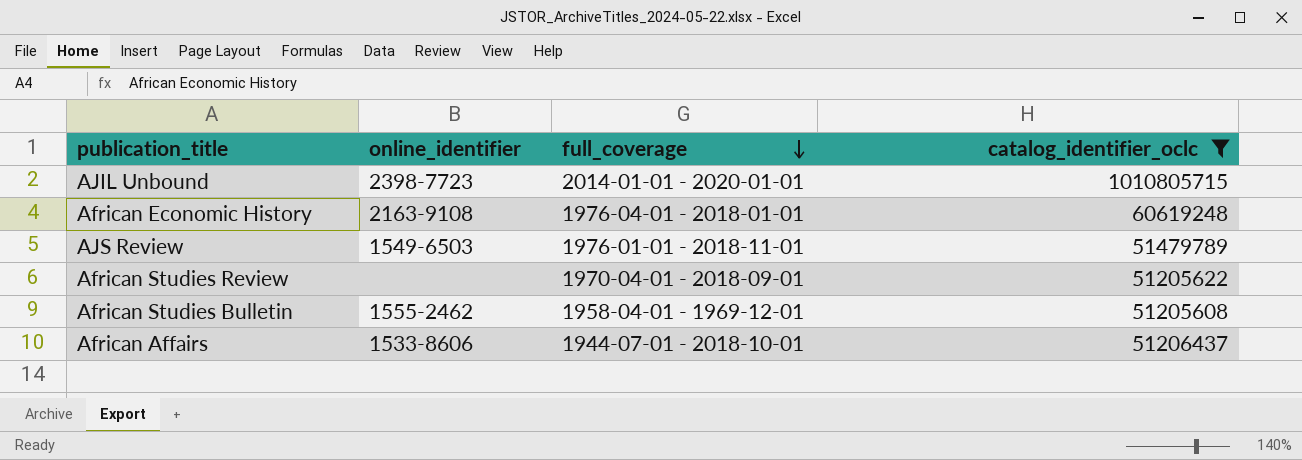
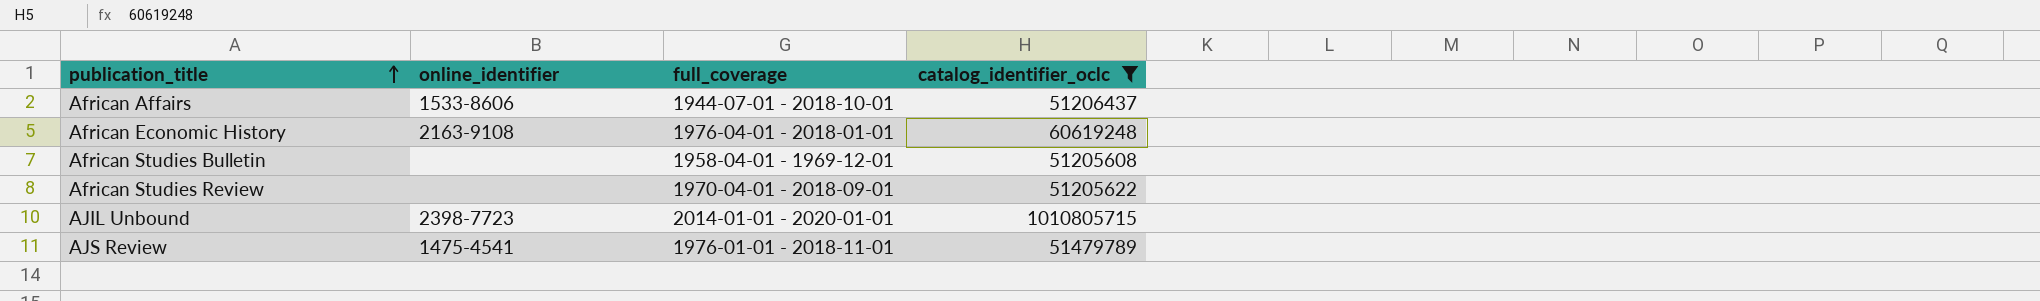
row order: full_coverage descending -> publication_title ascending
African Studies Bulletin | online_identifier: 1555-2462 -> none
AJS Review | online_identifier: 1549-6503 -> 1475-4541

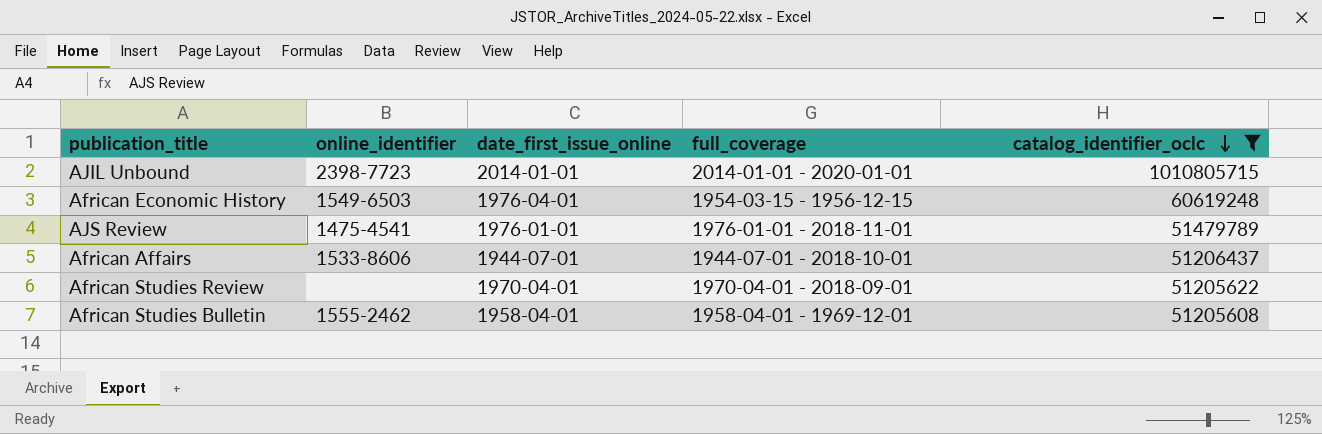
row order: publication_title ascending -> catalog_identifier_oclc descending
column date_first_issue_online | position: none -> 3
African Economic History | online_identifier: 2163-9108 -> 1549-6503
African Economic History | full_coverage: 1976-04-01 - 2018-01-01 -> 1954-03-15 - 1956-12-15
African Studies Bulletin | online_identifier: none -> 1555-2462

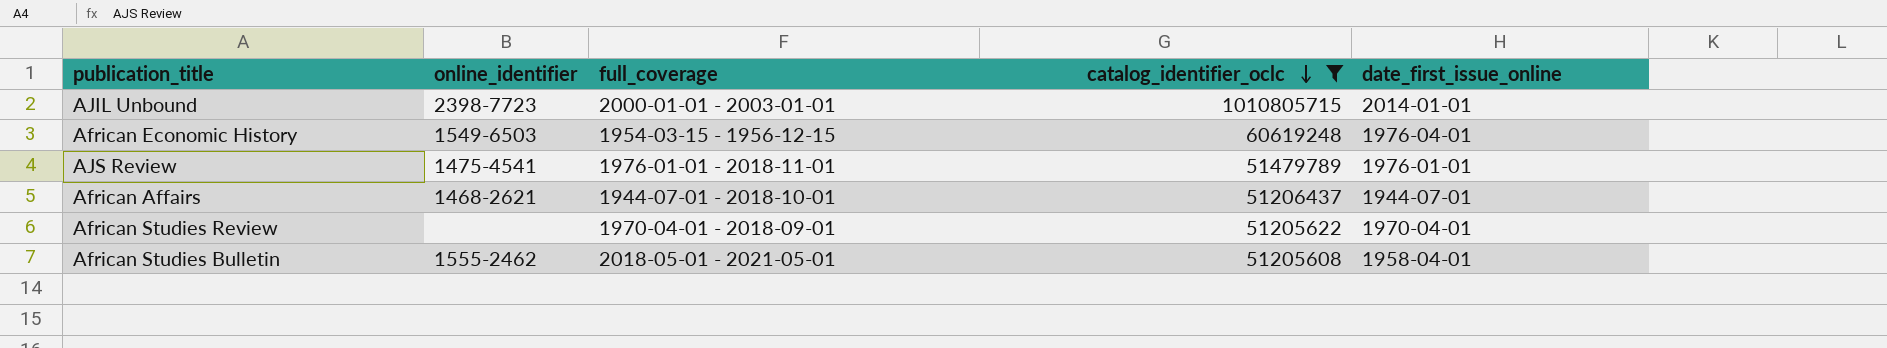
column date_first_issue_online | position: 3 -> 5
AJIL Unbound | full_coverage: 2014-01-01 - 2020-01-01 -> 2000-01-01 - 2003-01-01
African Affairs | online_identifier: 1533-8606 -> 1468-2621
African Studies Bulletin | full_coverage: 1958-04-01 - 1969-12-01 -> 2018-05-01 - 2021-05-01

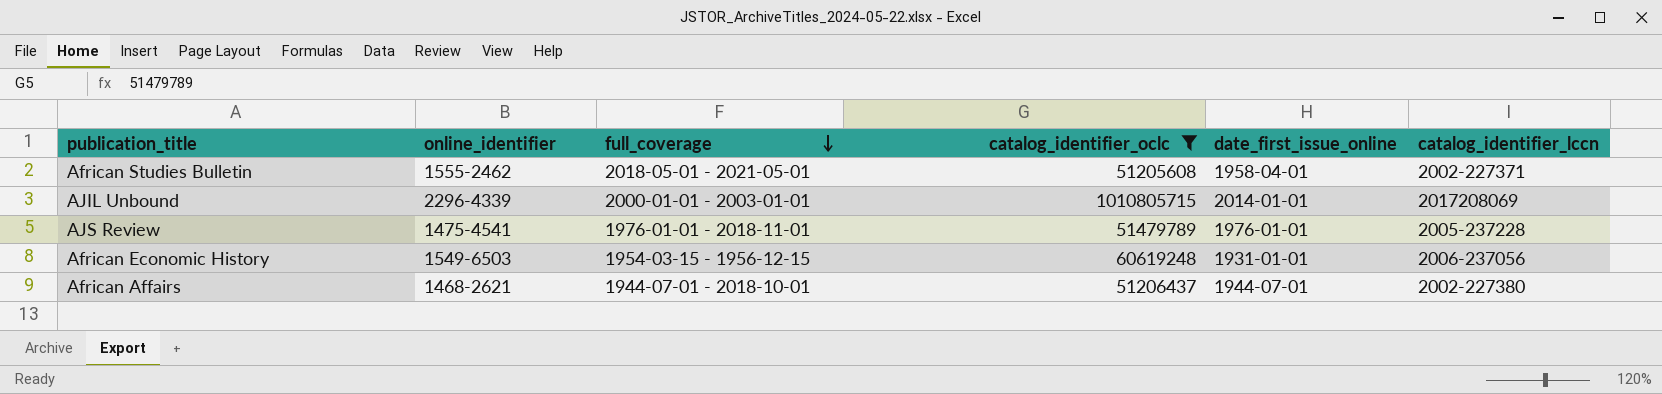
row order: catalog_identifier_oclc descending -> full_coverage descending
column catalog_identifier_lccn | position: none -> 6
row African Studies Review: none | 1970-04-01 - 2018-09-01 | 51205622 | 1970-04-01 -> none
AJIL Unbound | online_identifier: 2398-7723 -> 2296-4339
African Economic History | date_first_issue_online: 1976-04-01 -> 1931-01-01

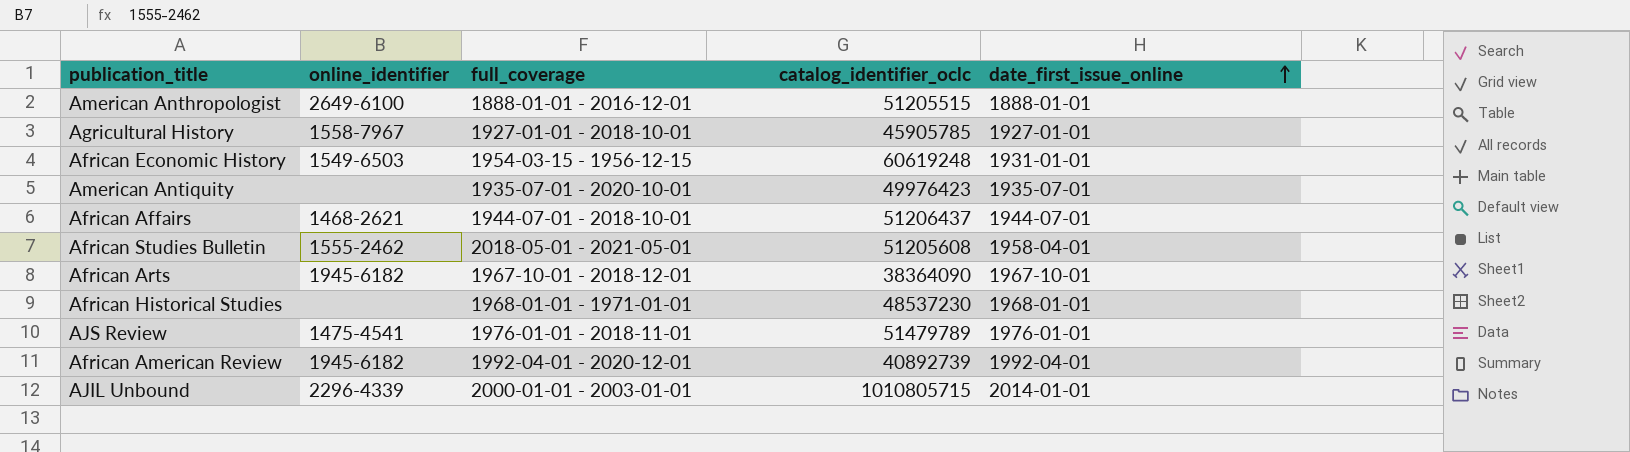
filter: catalog_identifier_oclc >= 51205608 -> none
row order: full_coverage descending -> date_first_issue_online ascending
column catalog_identifier_lccn | position: 6 -> none

